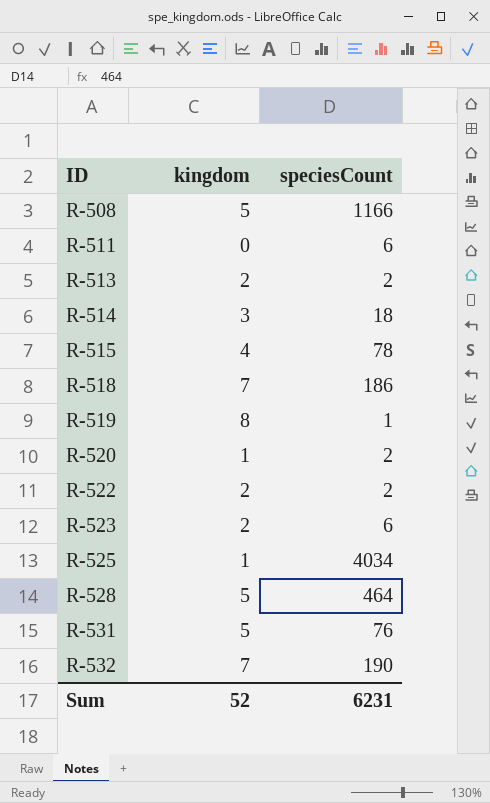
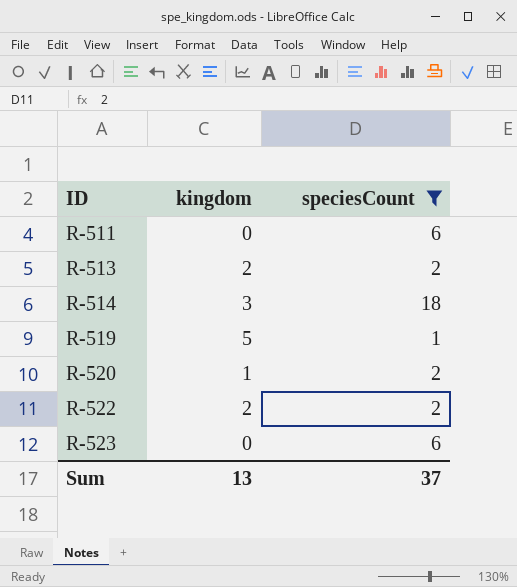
filter: none -> speciesCount <= 18
R-519 | kingdom: 8 -> 5
R-523 | kingdom: 2 -> 0
Sum | kingdom: 52 -> 13
Sum | speciesCount: 6231 -> 37

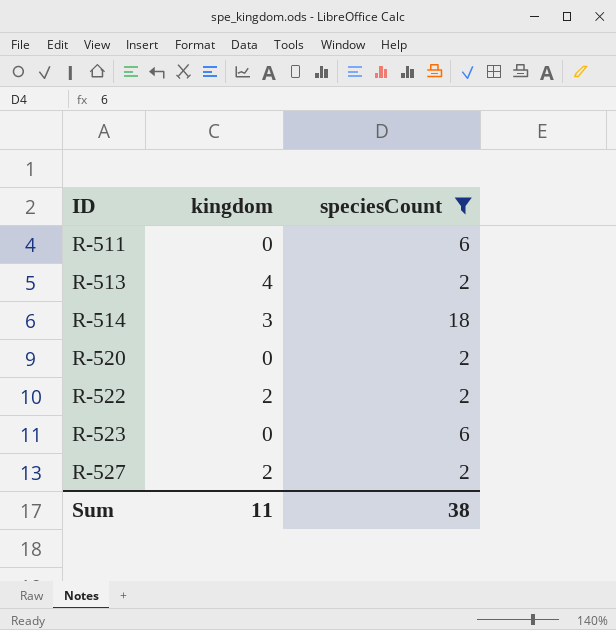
row R-519: 5 | 1 -> none
R-513 | kingdom: 2 -> 4
R-520 | kingdom: 1 -> 0
row R-527: none -> 2 | 2
Sum | kingdom: 13 -> 11
Sum | speciesCount: 37 -> 38

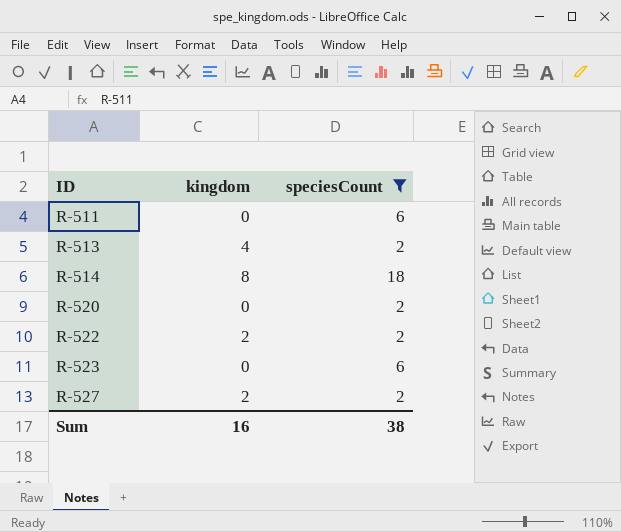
R-514 | kingdom: 3 -> 8
Sum | kingdom: 11 -> 16

